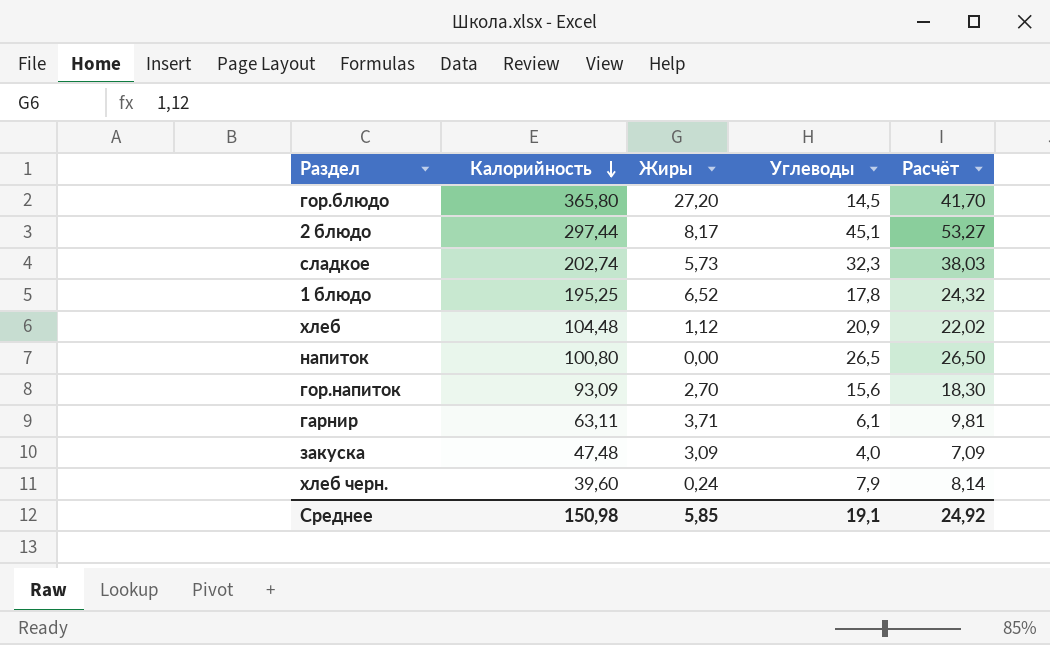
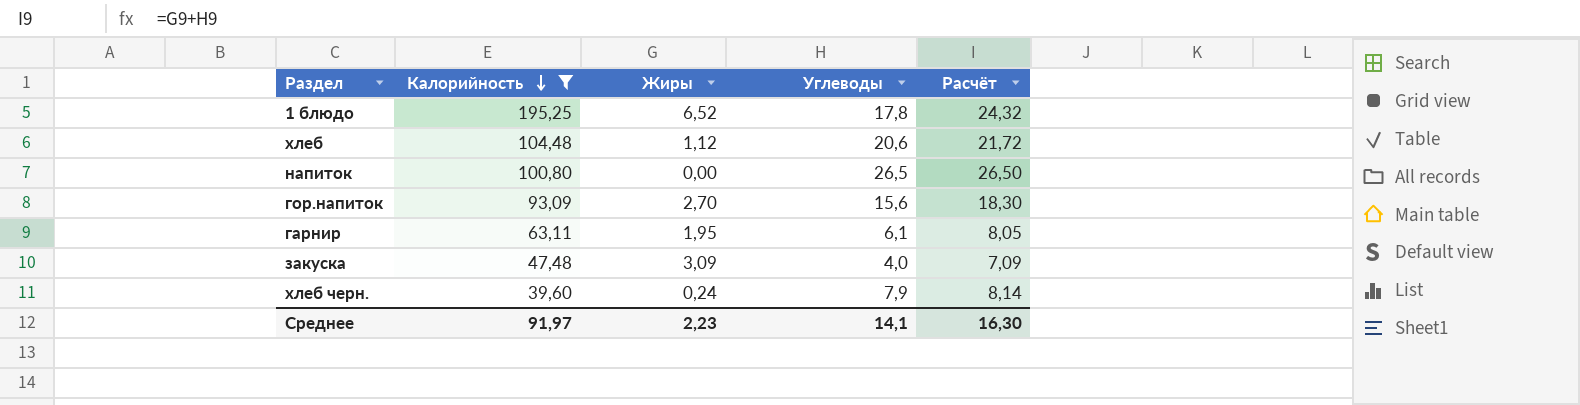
filter: none -> Калорийность <= 195,25
хлеб | Углеводы: 20,9 -> 20,6
хлеб | Расчёт: 22,02 -> 21,72
гарнир | Жиры: 3,71 -> 1,95
гарнир | Расчёт: 9,81 -> 8,05
Среднее | Калорийность: 150,98 -> 91,97
Среднее | Жиры: 5,85 -> 2,23
Среднее | Углеводы: 19,1 -> 14,1
Среднее | Расчёт: 24,92 -> 16,30

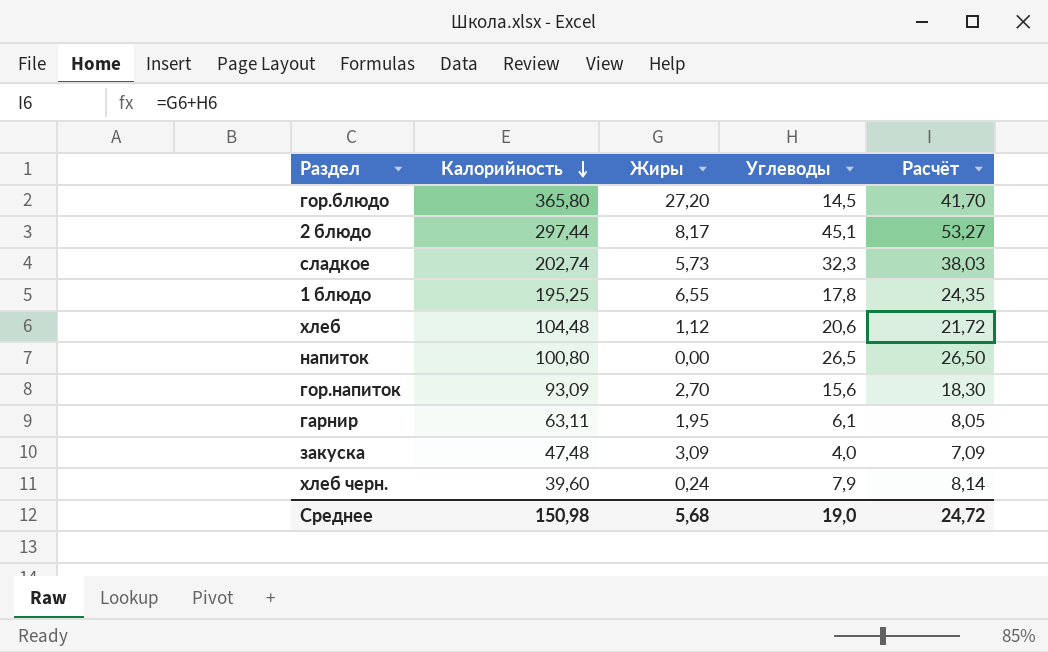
filter: Калорийность <= 195,25 -> none
1 блюдо | Жиры: 6,52 -> 6,55
1 блюдо | Расчёт: 24,32 -> 24,35
Среднее | Калорийность: 91,97 -> 150,98
Среднее | Жиры: 2,23 -> 5,68
Среднее | Углеводы: 14,1 -> 19,0
Среднее | Расчёт: 16,30 -> 24,72

